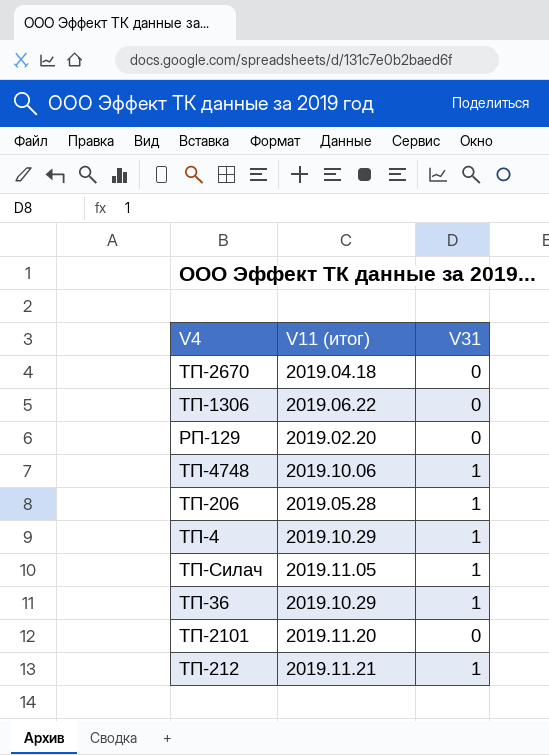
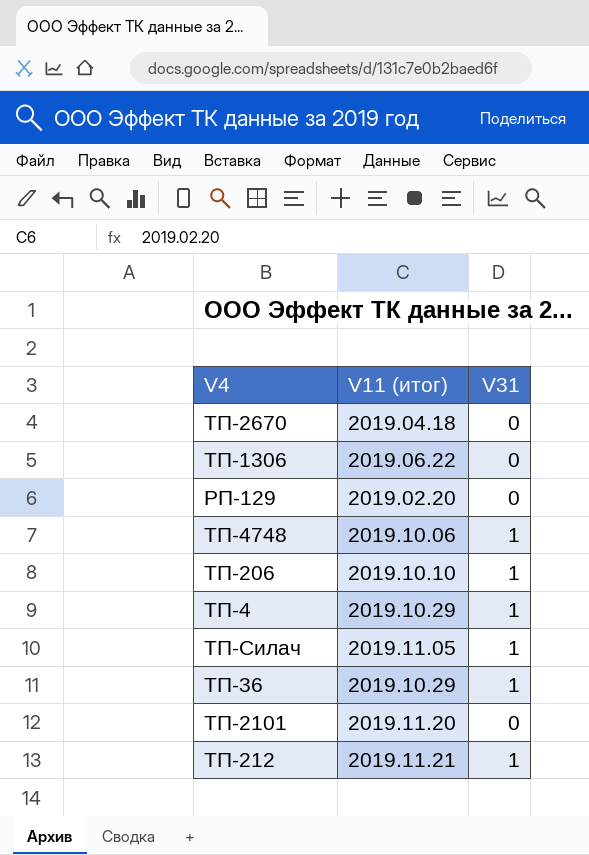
ТП-206 | V11 (итог): 2019.05.28 -> 2019.10.10

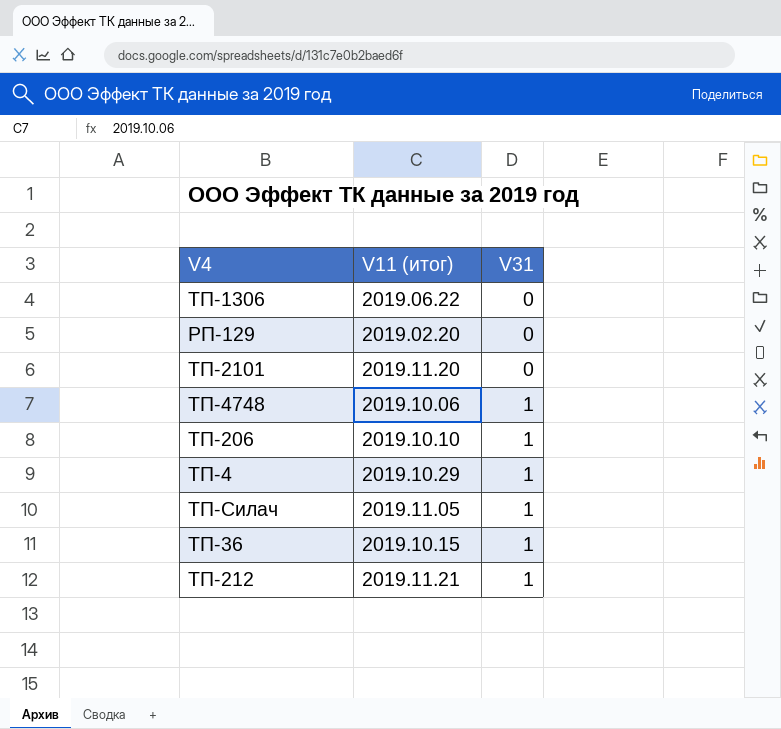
row order: none -> V31 ascending
row ТП-2670: 2019.04.18 | 0 -> none
ТП-36 | V11 (итог): 2019.10.29 -> 2019.10.15

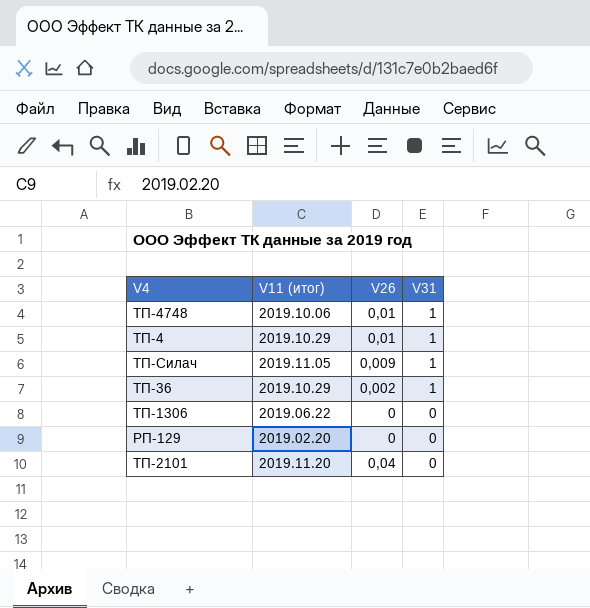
row order: V31 ascending -> V31 descending
column V26 | position: none -> 3
row ТП-206: 2019.10.10 | 1 -> none
row ТП-212: 2019.11.21 | 1 -> none
ТП-36 | V11 (итог): 2019.10.15 -> 2019.10.29

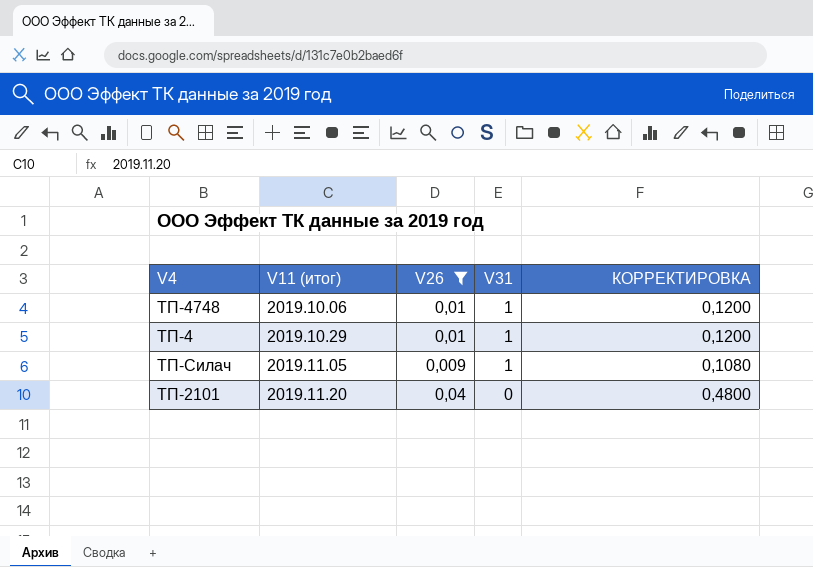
filter: none -> V26 >= 0,009
column КОРРЕКТИРОВКА | formula: none -> [V26] * 12

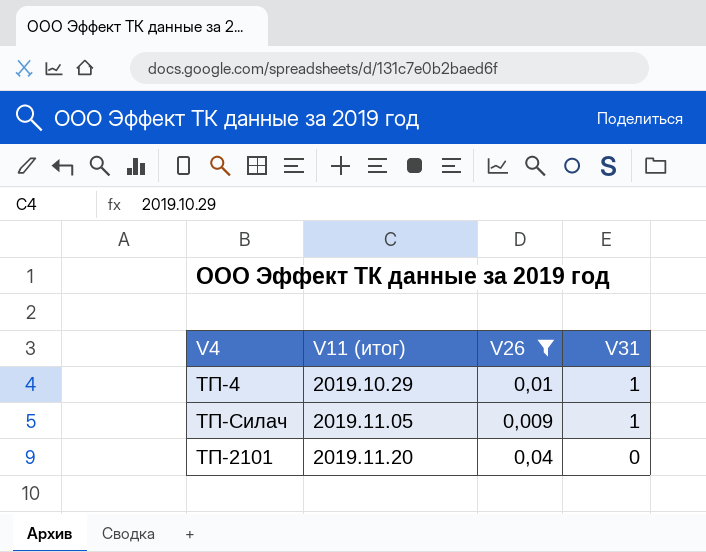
column КОРРЕКТИРОВКА | formula: [V26] * 12 -> none
row ТП-4748: 2019.10.06 | 0,01 | 1 | 0,1200 -> none

